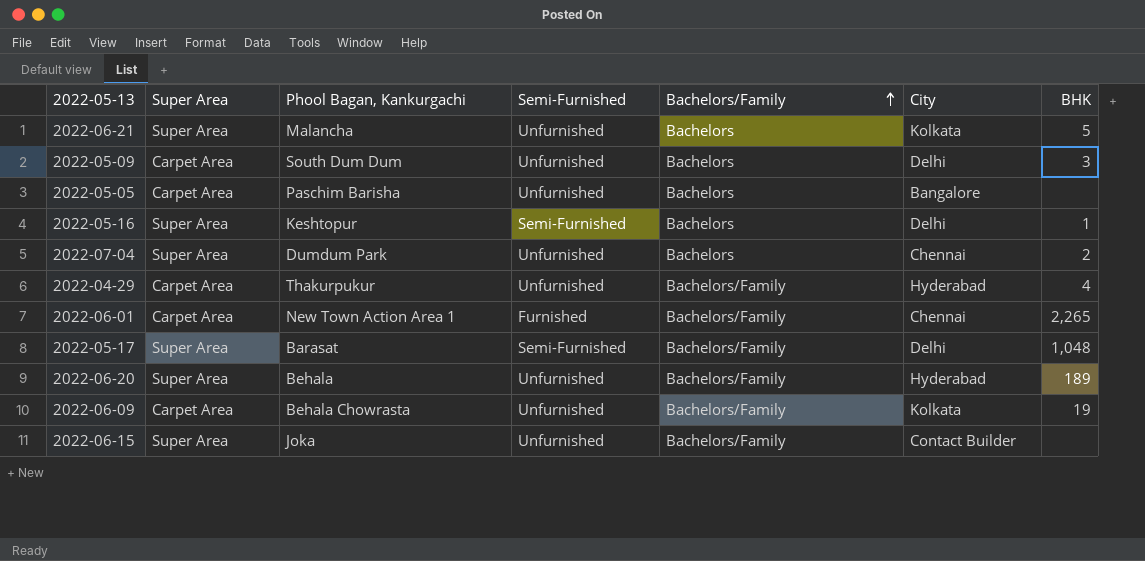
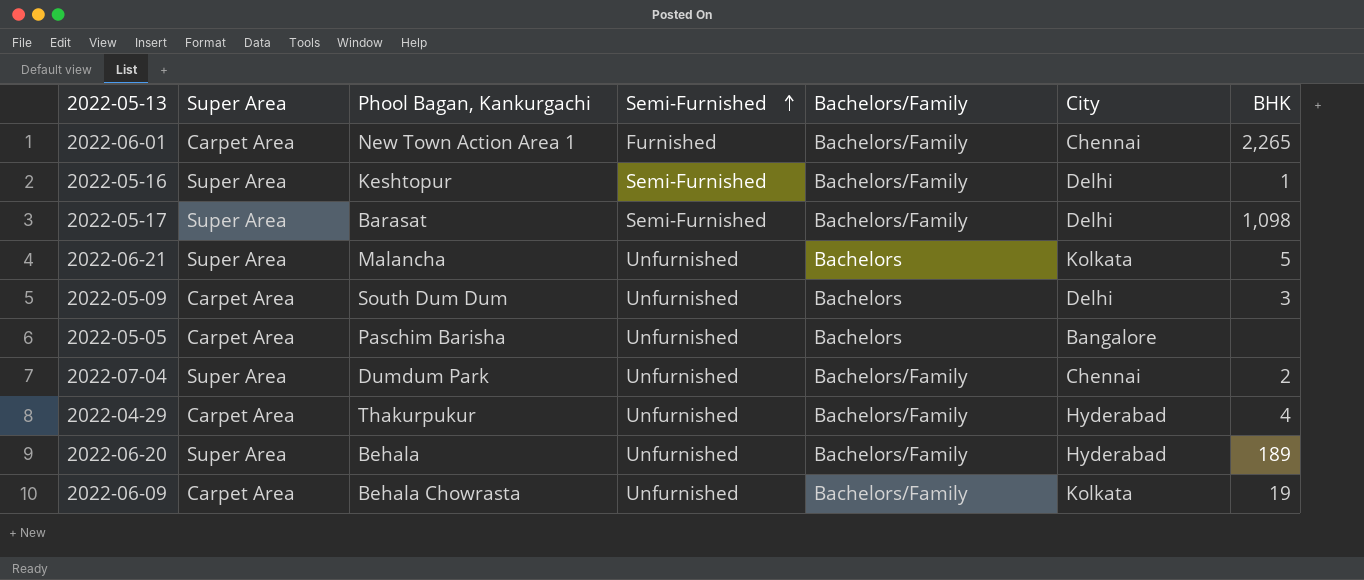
row order: Bachelors/Family ascending -> Semi-Furnished ascending
row 2022-06-15: Super Area | Joka | Unfurnished | Bachelors/Family | Contact Builder | none -> none
2022-05-16 | Bachelors/Family: Bachelors -> Bachelors/Family
2022-05-17 | BHK: 1,048 -> 1,098
2022-07-04 | Bachelors/Family: Bachelors -> Bachelors/Family

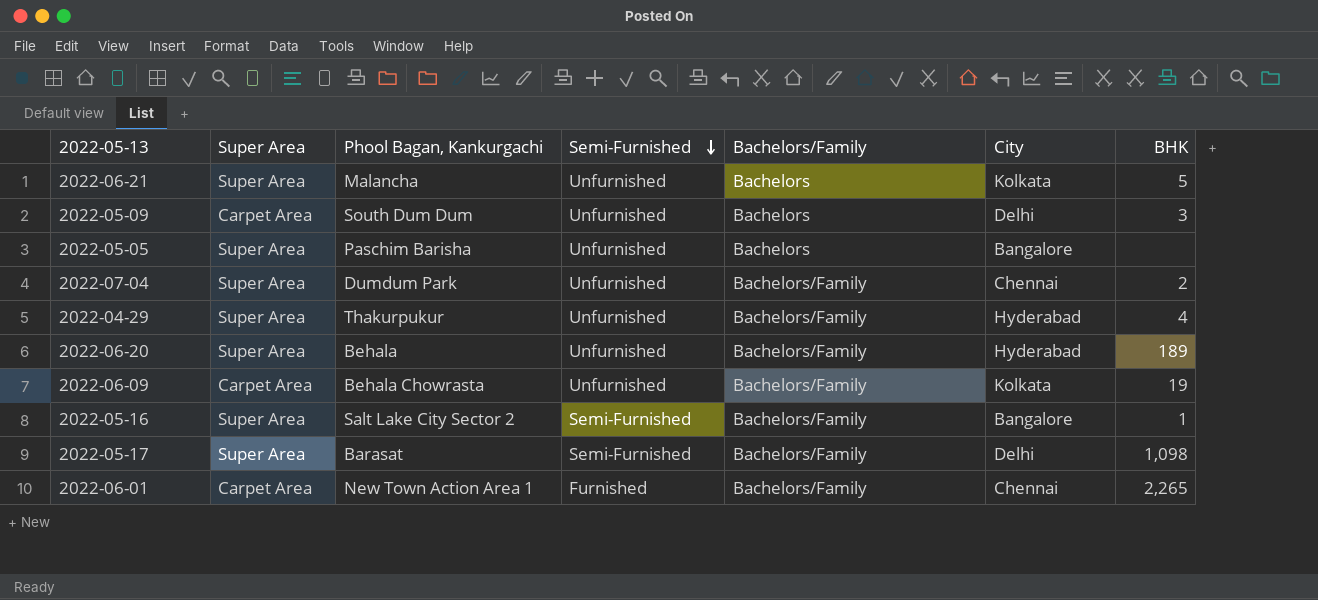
row order: Semi-Furnished ascending -> Semi-Furnished descending
2022-05-05 | Super Area: Carpet Area -> Super Area
2022-04-29 | Super Area: Carpet Area -> Super Area
2022-05-16 | Phool Bagan, Kankurgachi: Keshtopur -> Salt Lake City Sector 2
2022-05-16 | City: Delhi -> Bangalore

